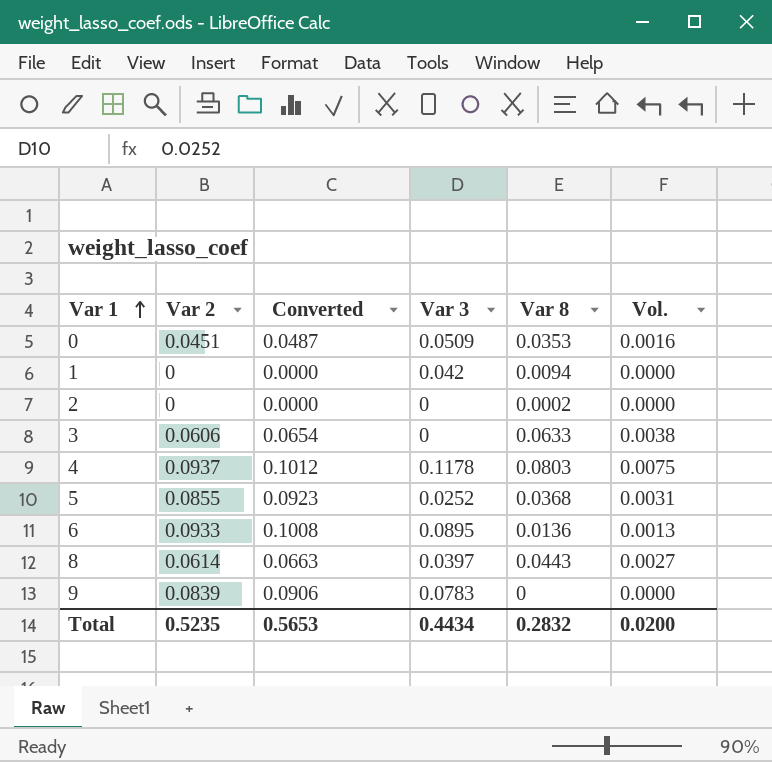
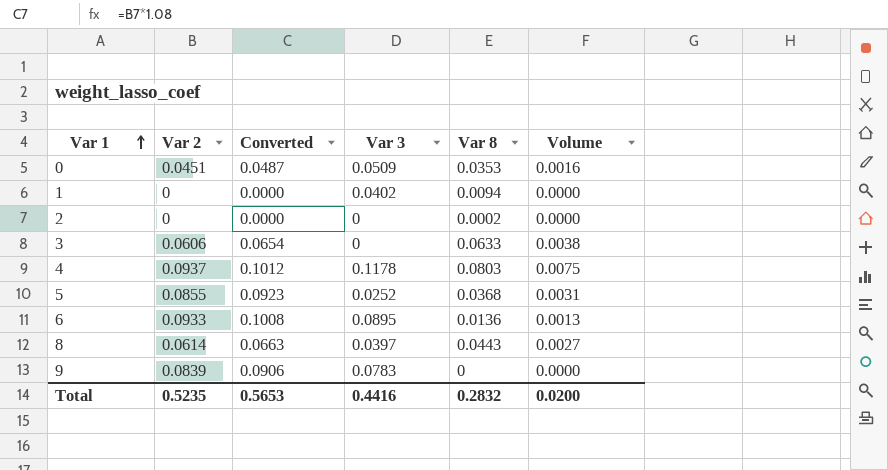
column name: Vol. -> Volume
1 | Var 3: 0.042 -> 0.0402
Total | Var 3: 0.4434 -> 0.4416

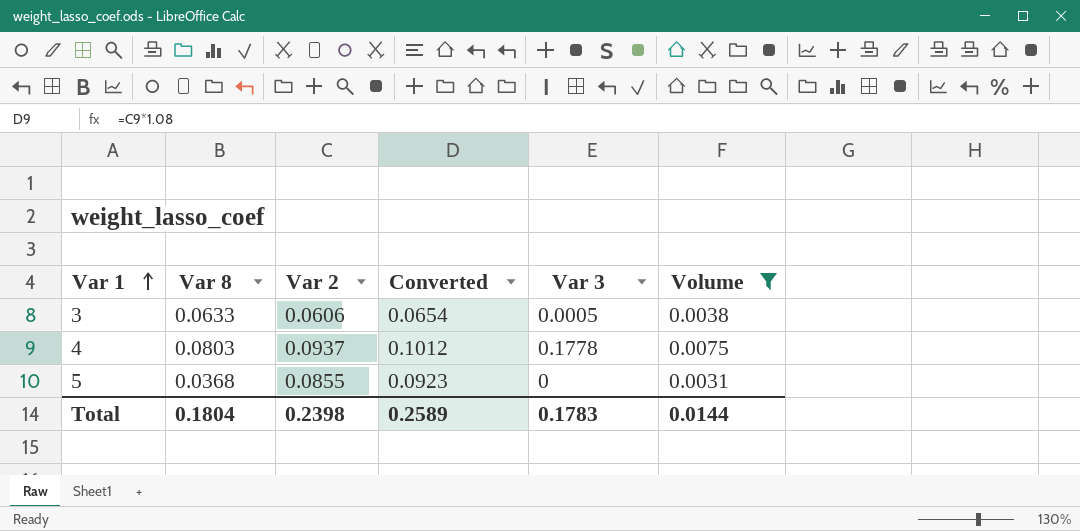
filter: none -> Volume >= 0.0031
column Var 8 | position: 5 -> 2
3 | Var 3: 0 -> 0.0005
4 | Var 3: 0.1178 -> 0.1778
5 | Var 3: 0.0252 -> 0
Total | Var 8: 0.2832 -> 0.1804
Total | Var 2: 0.5235 -> 0.2398
Total | Converted: 0.5653 -> 0.2589
Total | Var 3: 0.4416 -> 0.1783
Total | Volume: 0.0200 -> 0.0144

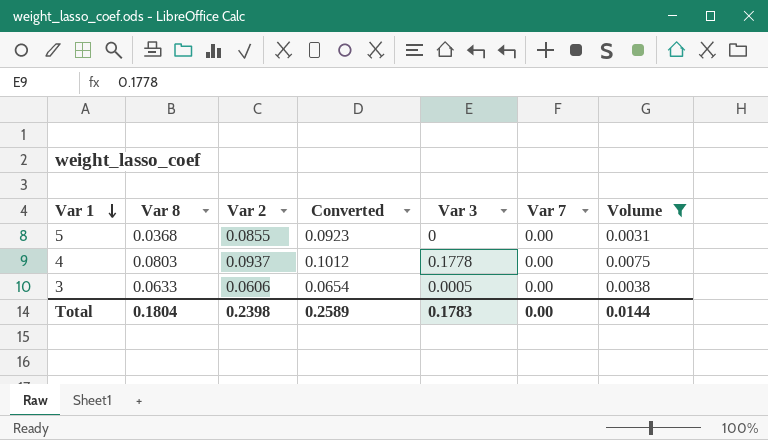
row order: Var 1 ascending -> Var 1 descending
column Var 7 | position: none -> 6

